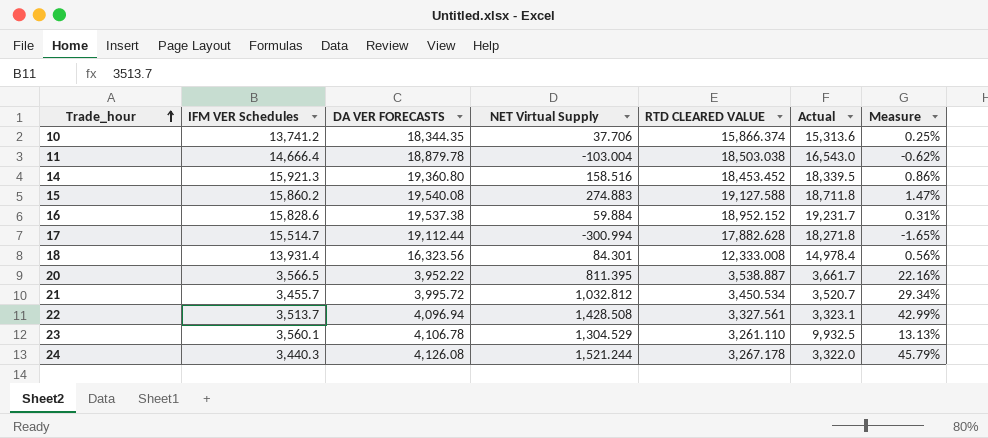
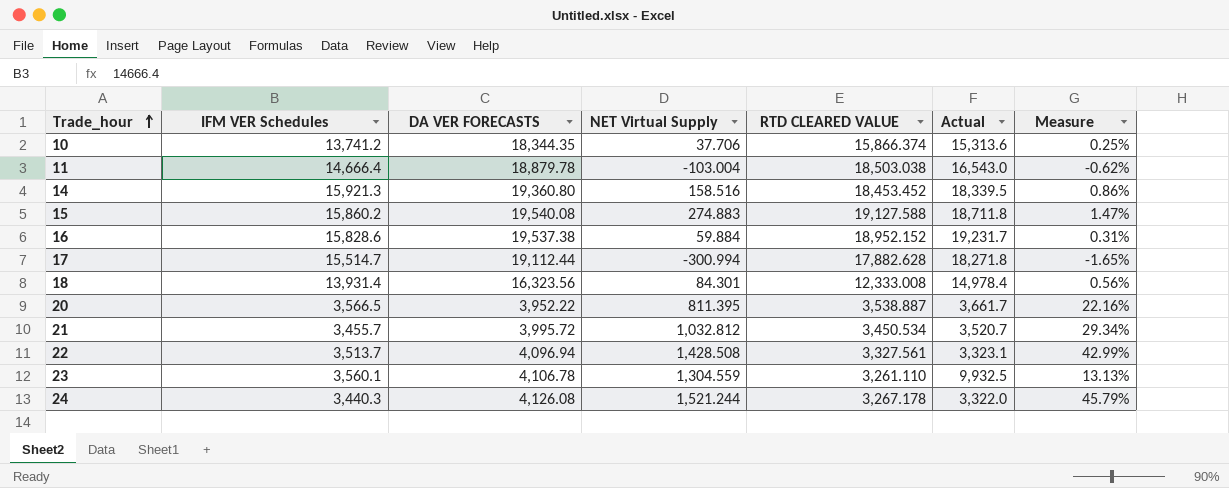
23 | NET Virtual Supply: 1,304.529 -> 1,304.559

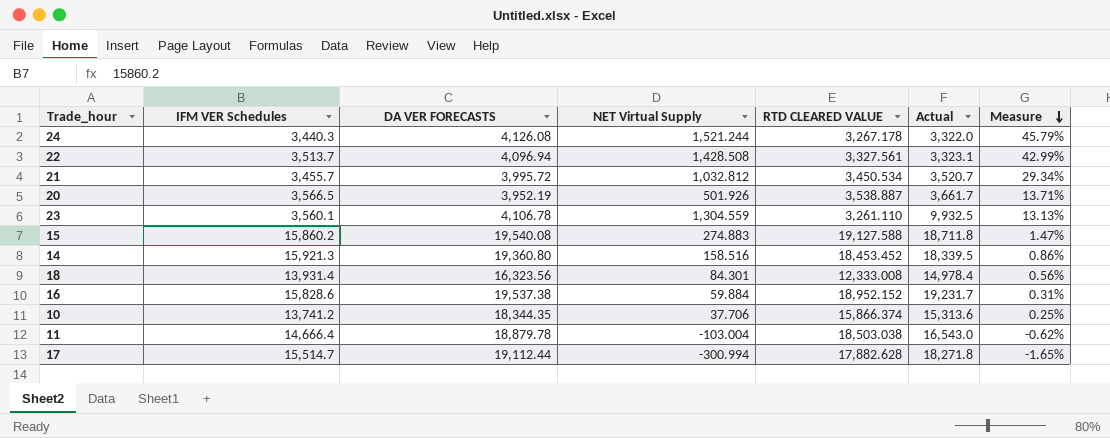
row order: Trade_hour ascending -> Measure descending
20 | DA VER FORECASTS: 3,952.22 -> 3,952.19
20 | NET Virtual Supply: 811.395 -> 501.926
20 | Measure: 22.16% -> 13.71%

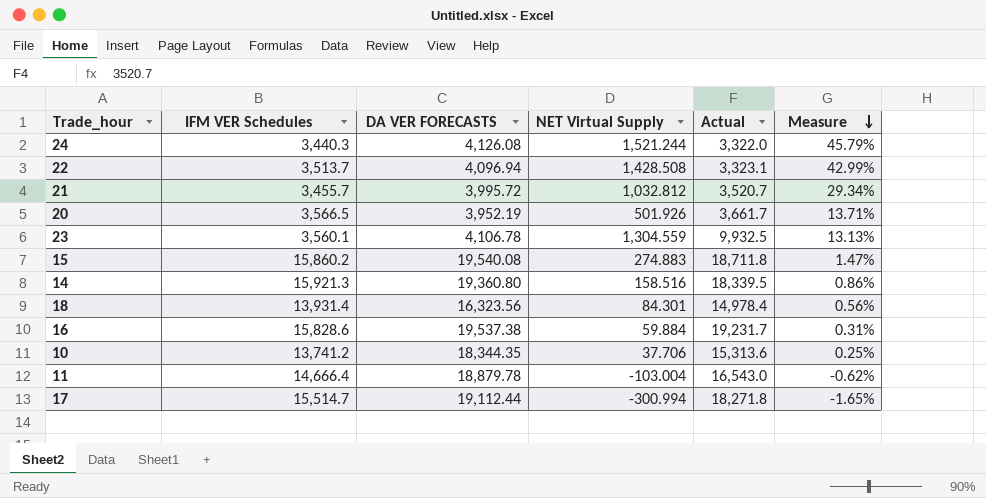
column RTD CLEARED VALUE | position: 5 -> none

